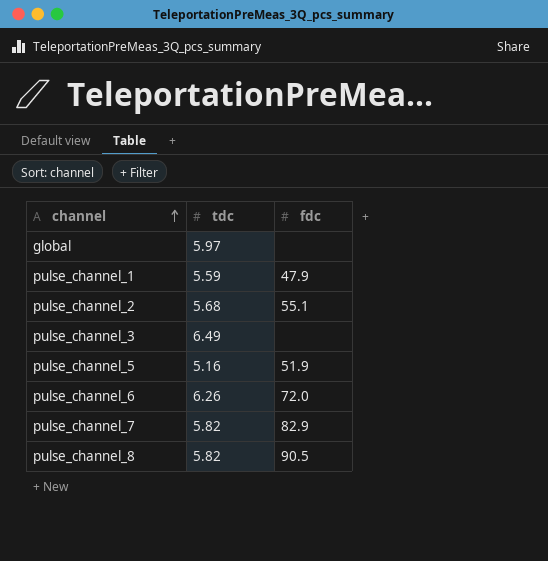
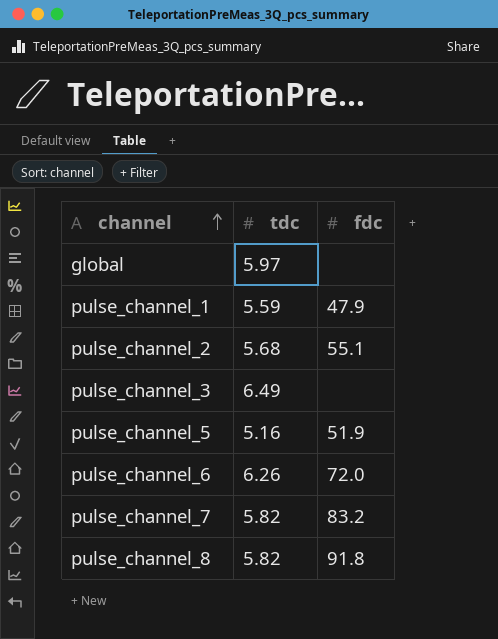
pulse_channel_7 | fdc: 82.9 -> 83.2
pulse_channel_8 | fdc: 90.5 -> 91.8

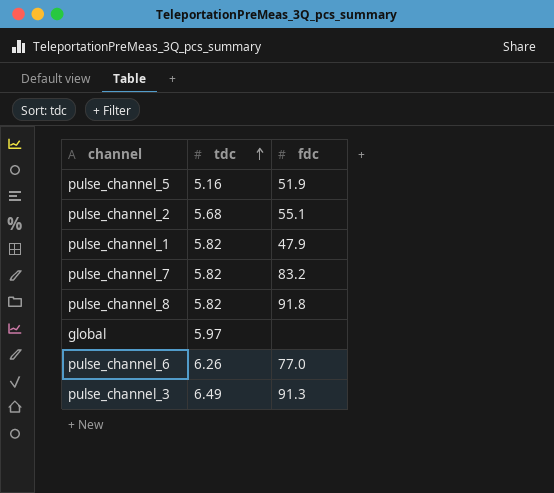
row order: channel ascending -> tdc ascending
pulse_channel_1 | tdc: 5.59 -> 5.82
pulse_channel_6 | fdc: 72.0 -> 77.0
pulse_channel_3 | fdc: none -> 91.3

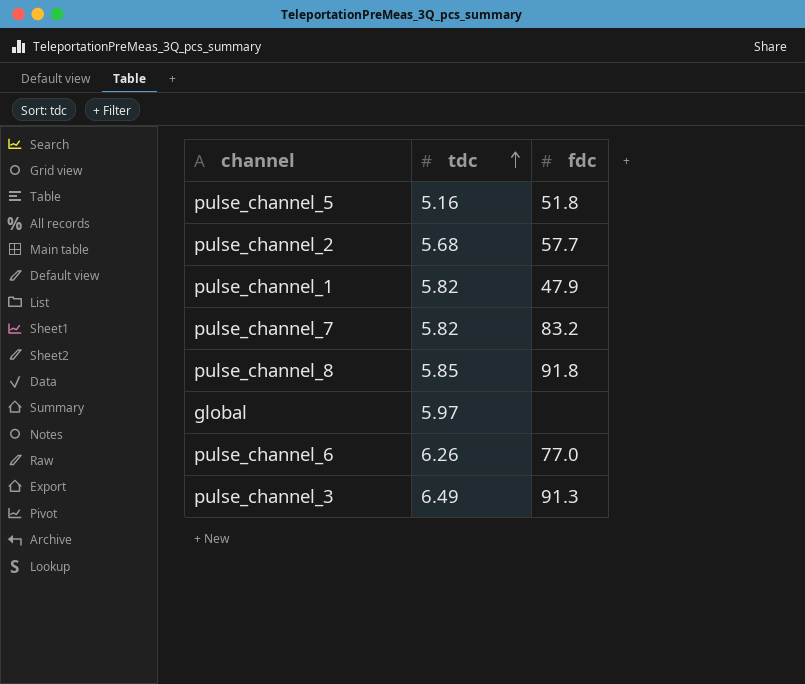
pulse_channel_5 | fdc: 51.9 -> 51.8
pulse_channel_2 | fdc: 55.1 -> 57.7
pulse_channel_8 | tdc: 5.82 -> 5.85

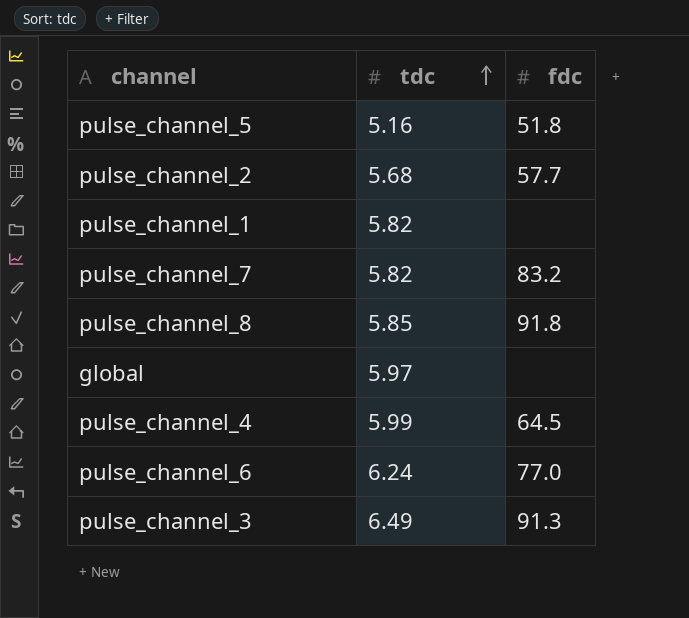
pulse_channel_1 | fdc: 47.9 -> none
row pulse_channel_4: none -> 5.99 | 64.5
pulse_channel_6 | tdc: 6.26 -> 6.24

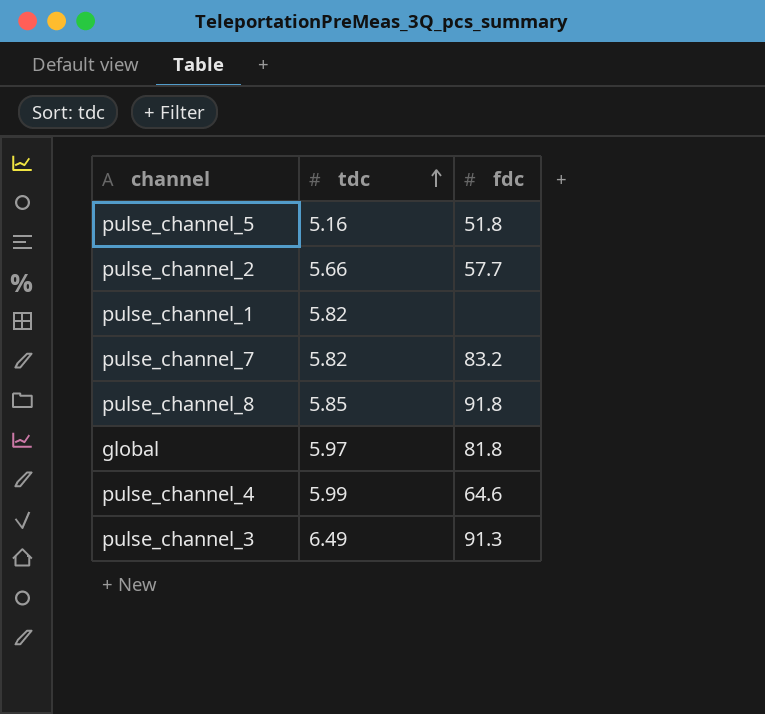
row pulse_channel_6: 6.24 | 77.0 -> none
pulse_channel_2 | tdc: 5.68 -> 5.66
global | fdc: none -> 81.8
pulse_channel_4 | fdc: 64.5 -> 64.6

